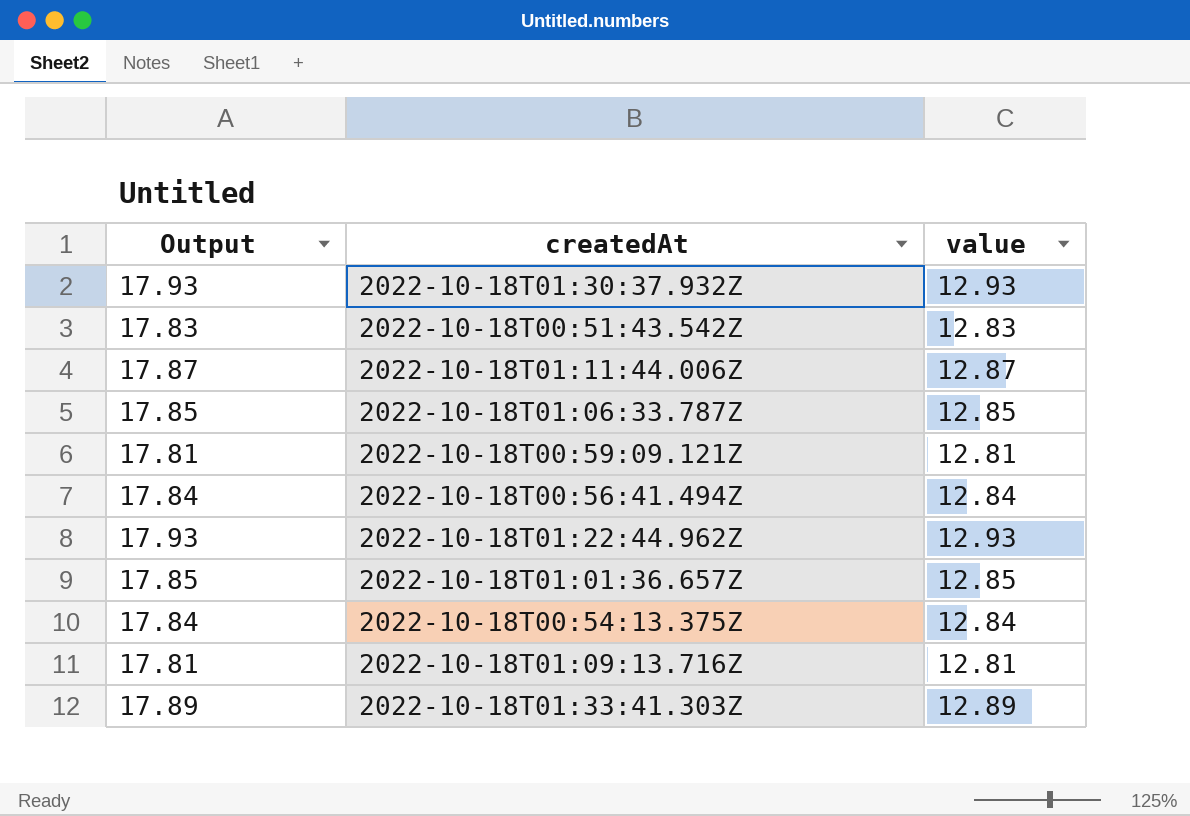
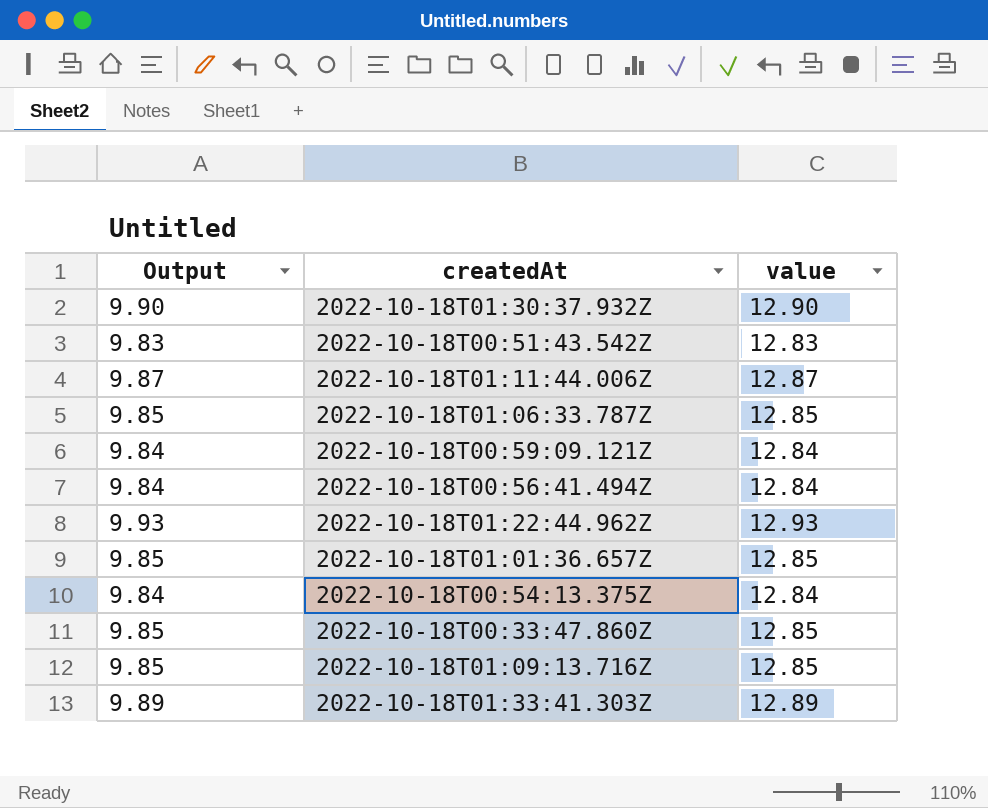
column Output | formula: [value] + 5 -> [value] - 3
2022-10-18T01:30:37.932Z | value: 12.93 -> 12.90
2022-10-18T00:59:09.121Z | value: 12.81 -> 12.84
row 2022-10-18T00:33:47.860Z: none -> 9.85 | 12.85
2022-10-18T01:09:13.716Z | value: 12.81 -> 12.85

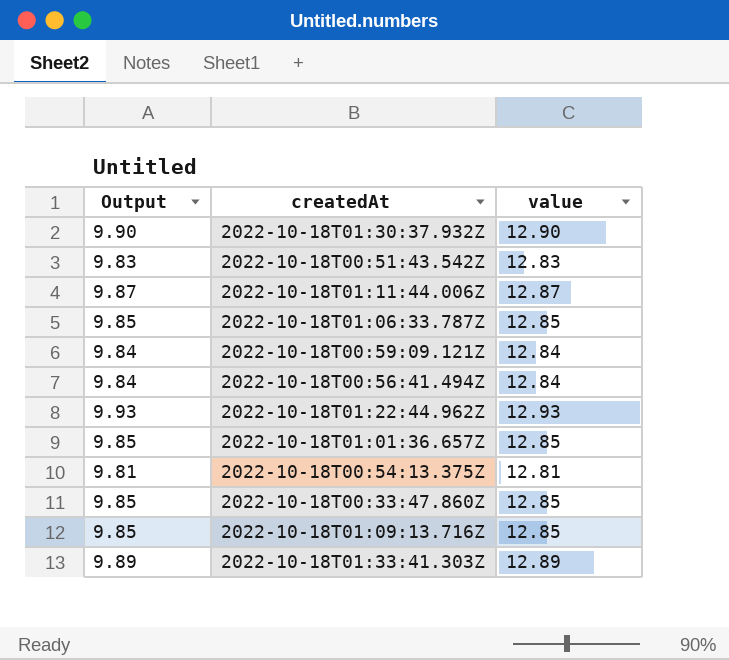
2022-10-18T00:54:13.375Z | Output: 9.84 -> 9.81
2022-10-18T00:54:13.375Z | value: 12.84 -> 12.81

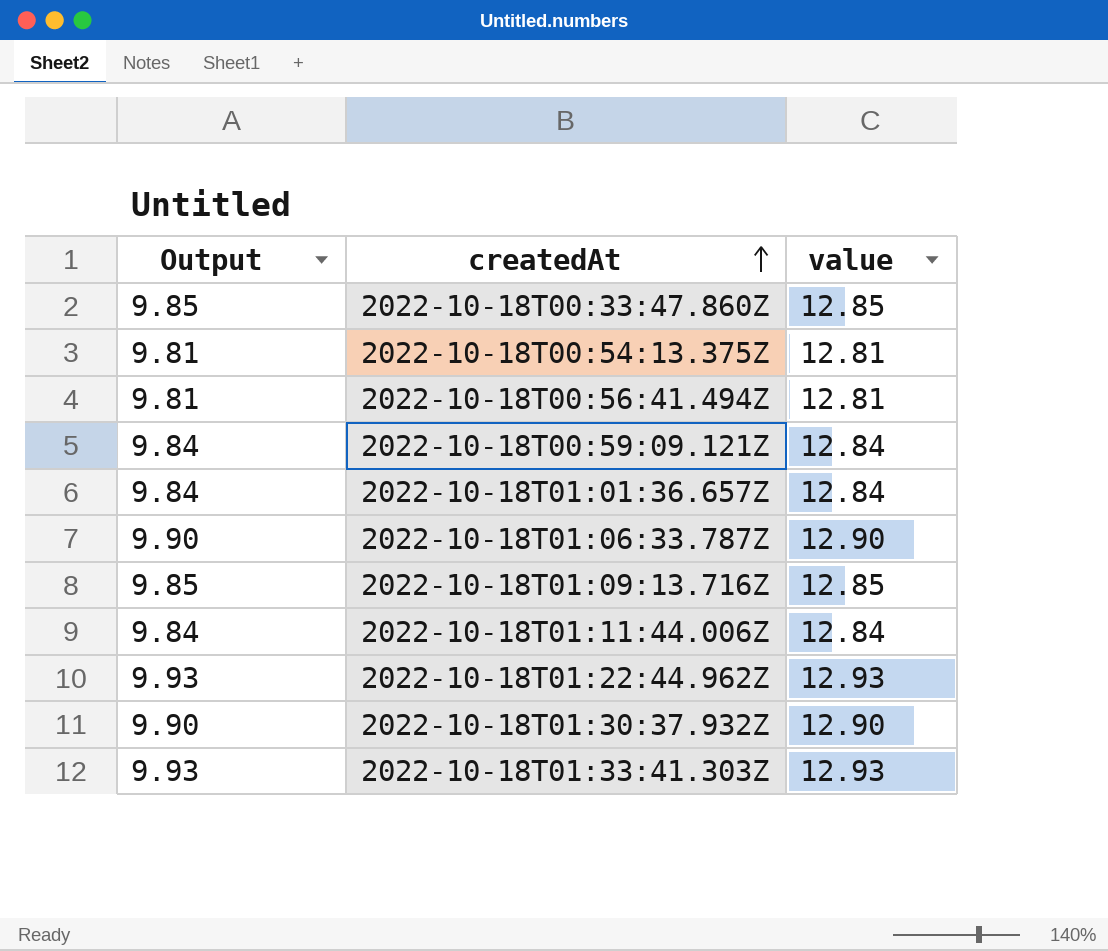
row order: none -> createdAt ascending
row 2022-10-18T00:51:43.542Z: 9.83 | 12.83 -> none
2022-10-18T00:56:41.494Z | Output: 9.84 -> 9.81
2022-10-18T00:56:41.494Z | value: 12.84 -> 12.81
2022-10-18T01:01:36.657Z | Output: 9.85 -> 9.84
2022-10-18T01:01:36.657Z | value: 12.85 -> 12.84
2022-10-18T01:06:33.787Z | Output: 9.85 -> 9.90
2022-10-18T01:06:33.787Z | value: 12.85 -> 12.90
2022-10-18T01:11:44.006Z | Output: 9.87 -> 9.84
2022-10-18T01:11:44.006Z | value: 12.87 -> 12.84
2022-10-18T01:33:41.303Z | Output: 9.89 -> 9.93
2022-10-18T01:33:41.303Z | value: 12.89 -> 12.93

